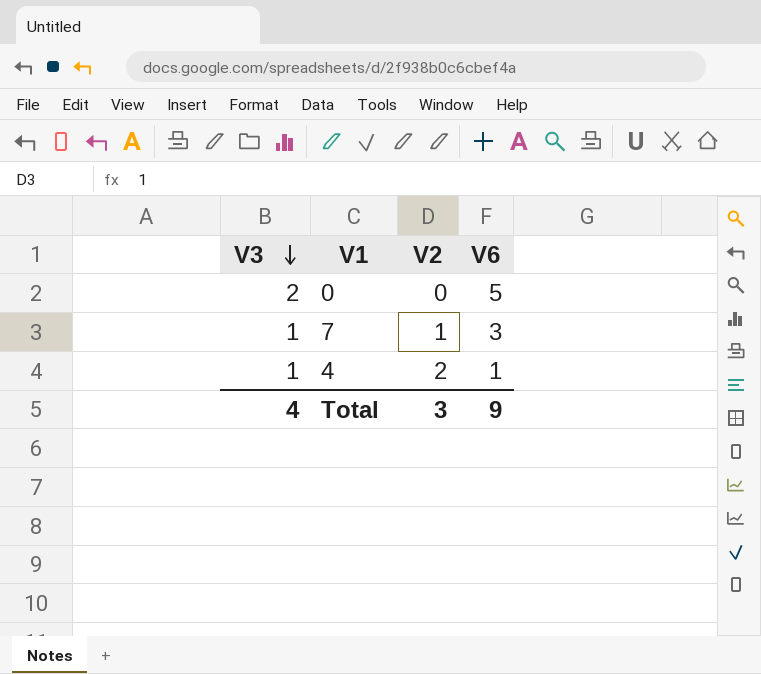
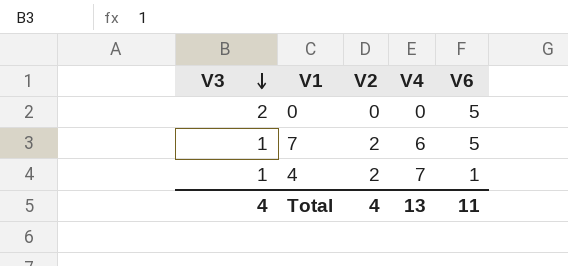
column V4 | position: none -> 4
7 | V2: 1 -> 2
7 | V6: 3 -> 5
Total | V2: 3 -> 4
Total | V6: 9 -> 11

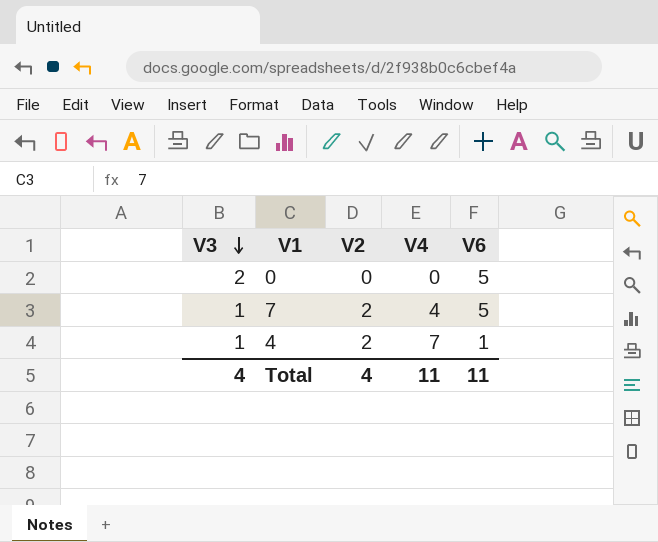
7 | V4: 6 -> 4
Total | V4: 13 -> 11

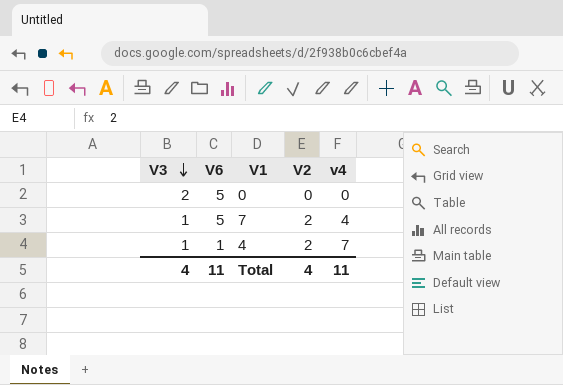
column V6 | position: 5 -> 2
column name: V4 -> v4

